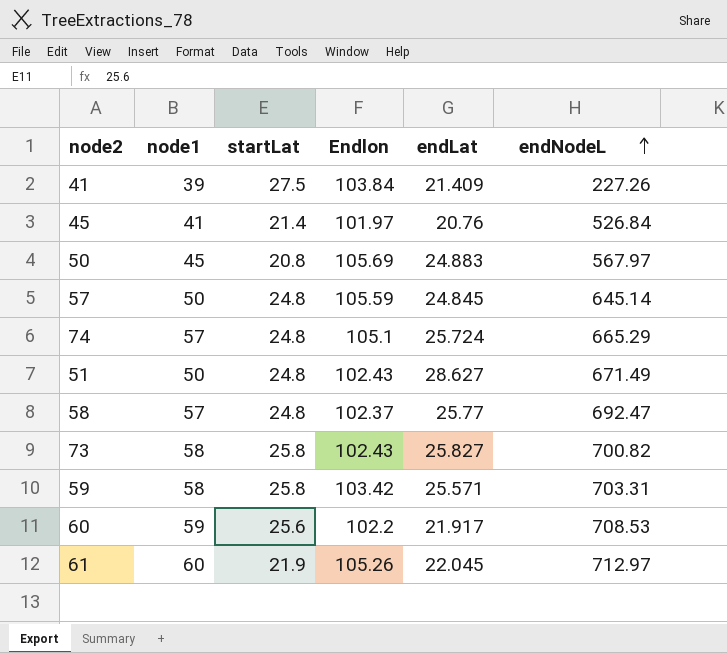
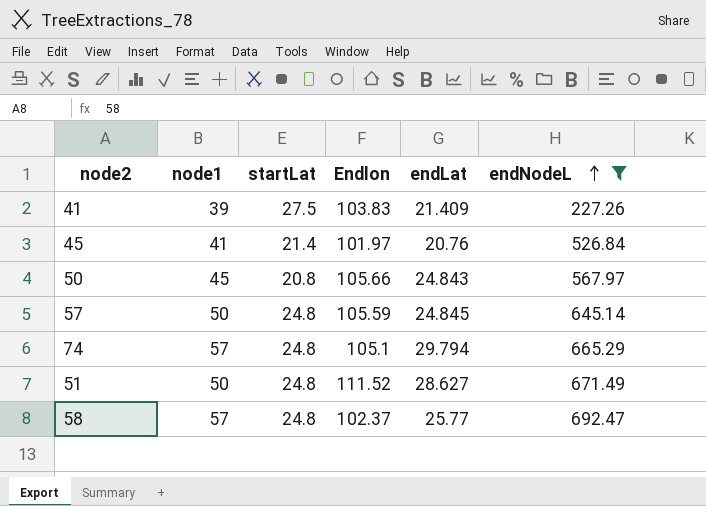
filter: none -> endNodeL <= 692.47
41 | Endlon: 103.84 -> 103.83
50 | Endlon: 105.69 -> 105.66
50 | endLat: 24.883 -> 24.843
74 | endLat: 25.724 -> 29.794
51 | Endlon: 102.43 -> 111.52

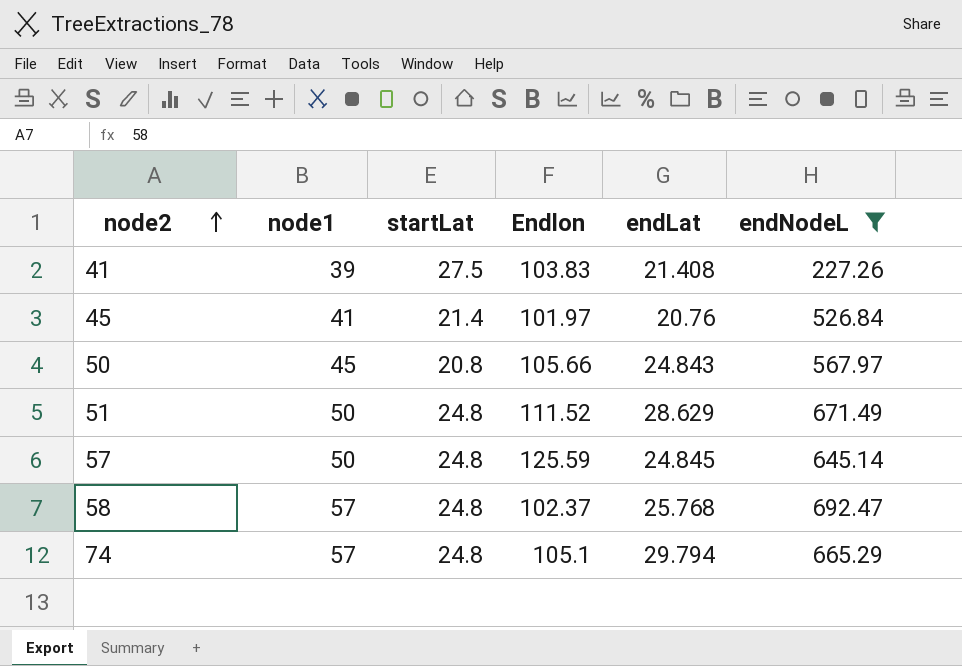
row order: endNodeL ascending -> node2 ascending
41 | endLat: 21.409 -> 21.408
51 | endLat: 28.627 -> 28.629
57 | Endlon: 105.59 -> 125.59
58 | endLat: 25.77 -> 25.768

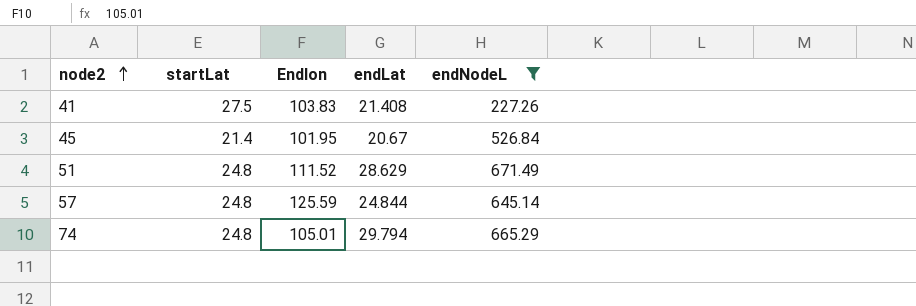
column node1 | position: 2 -> none
row 50: 45 | 20.8 | 105.66 | 24.843 | 567.97 -> none
row 58: 57 | 24.8 | 102.37 | 25.768 | 692.47 -> none
45 | Endlon: 101.97 -> 101.95
45 | endLat: 20.76 -> 20.67
57 | endLat: 24.845 -> 24.844
74 | Endlon: 105.1 -> 105.01

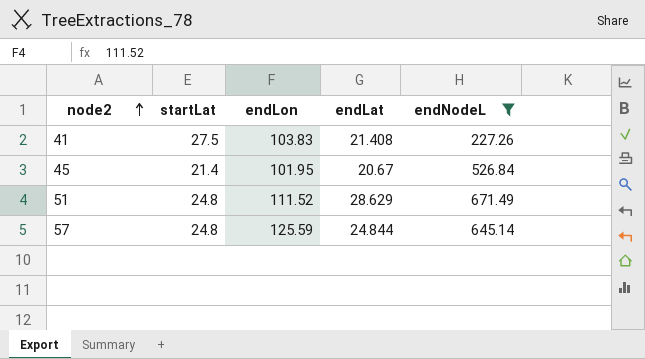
column name: Endlon -> endLon
row 74: 24.8 | 105.01 | 29.794 | 665.29 -> none

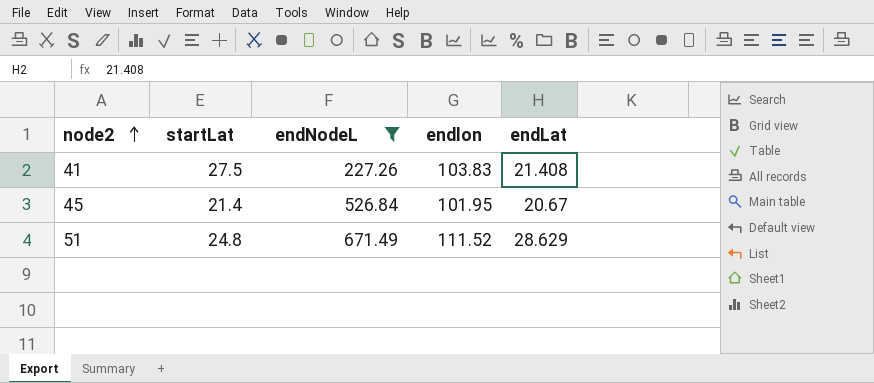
column endNodeL | position: 5 -> 3
column name: endLon -> endlon
row 57: 24.8 | 125.59 | 24.844 | 645.14 -> none

